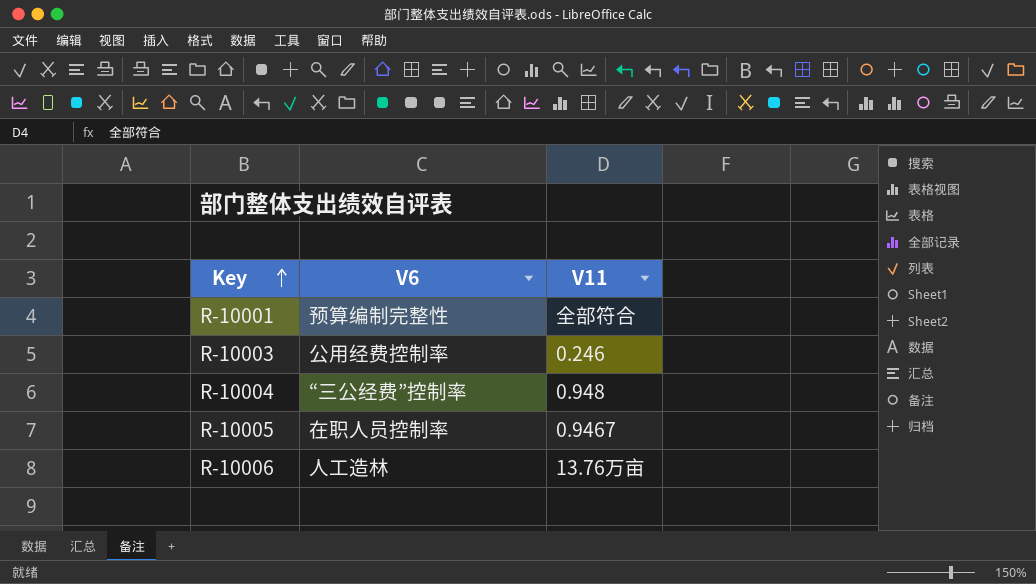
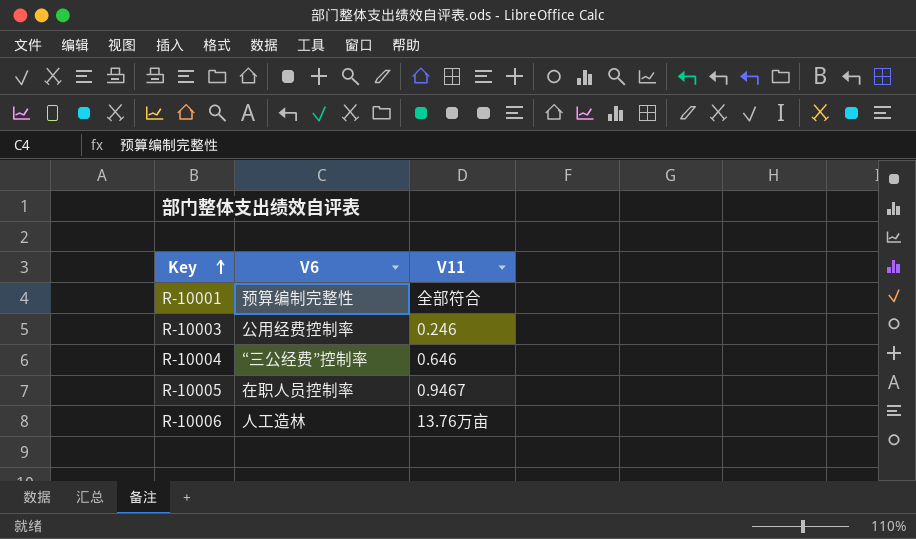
R-10004 | V11: 0.948 -> 0.646

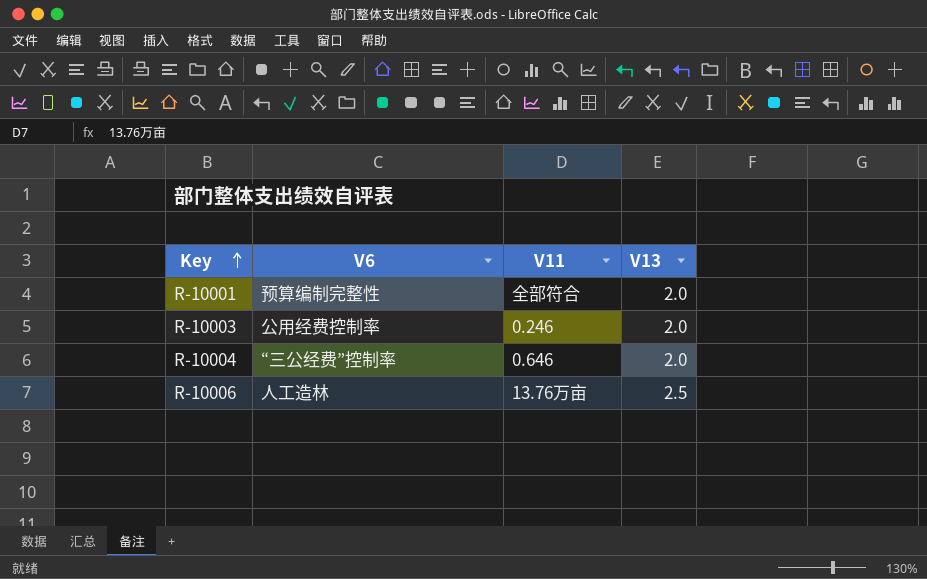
column V13 | position: none -> 4
row R-10005: 在职人员控制率 | 0.9467 -> none

